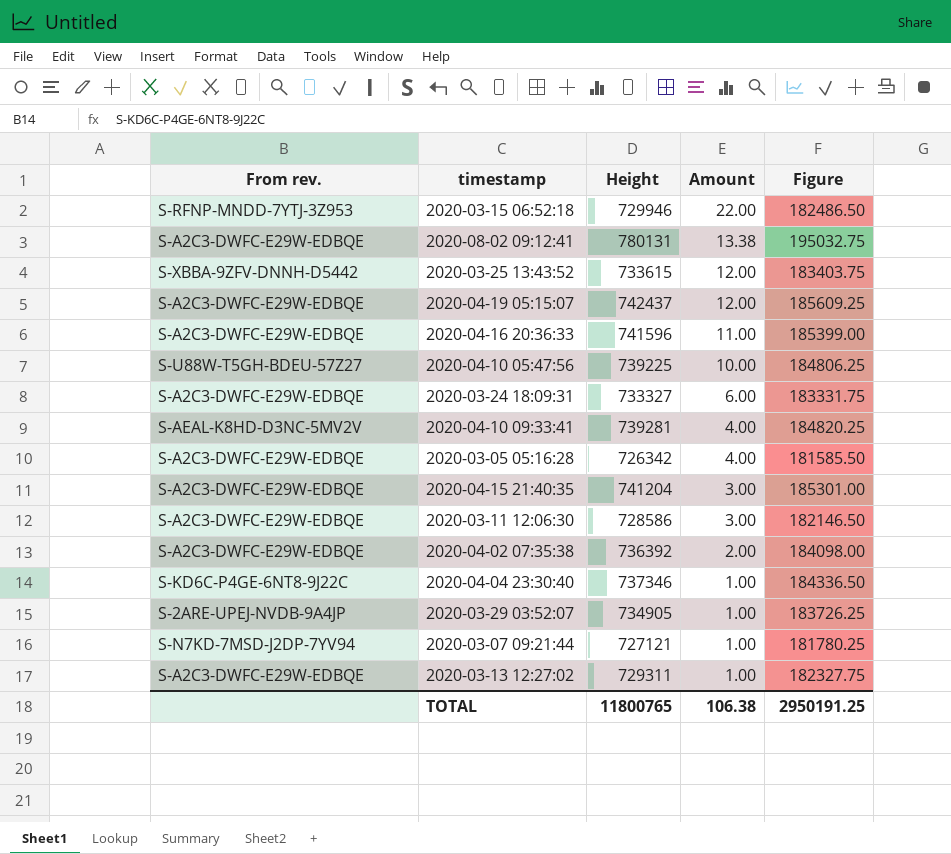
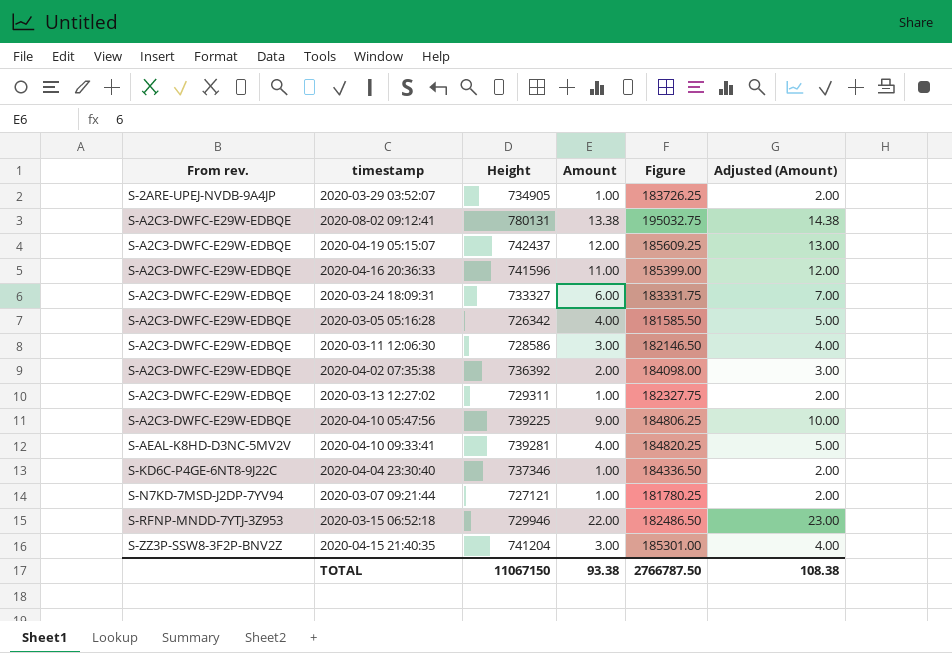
row order: Amount descending -> From rev. ascending
column Adjusted (Amount) | formula: none -> [Amount] + 1
row 2020-03-25 13:43:52: S-XBBA-9ZFV-DNNH-D5442 | 733615 | 12.00 | 183403.75 -> none
2020-04-10 05:47:56 | From rev.: S-U88W-T5GH-BDEU-57Z27 -> S-A2C3-DWFC-E29W-EDBQE
2020-04-10 05:47:56 | Amount: 10.00 -> 9.00
2020-04-15 21:40:35 | From rev.: S-A2C3-DWFC-E29W-EDBQE -> S-ZZ3P-SSW8-3F2P-BNV2Z
TOTAL | Height: 11800765 -> 11067150
TOTAL | Amount: 106.38 -> 93.38
TOTAL | Figure: 2950191.25 -> 2766787.50

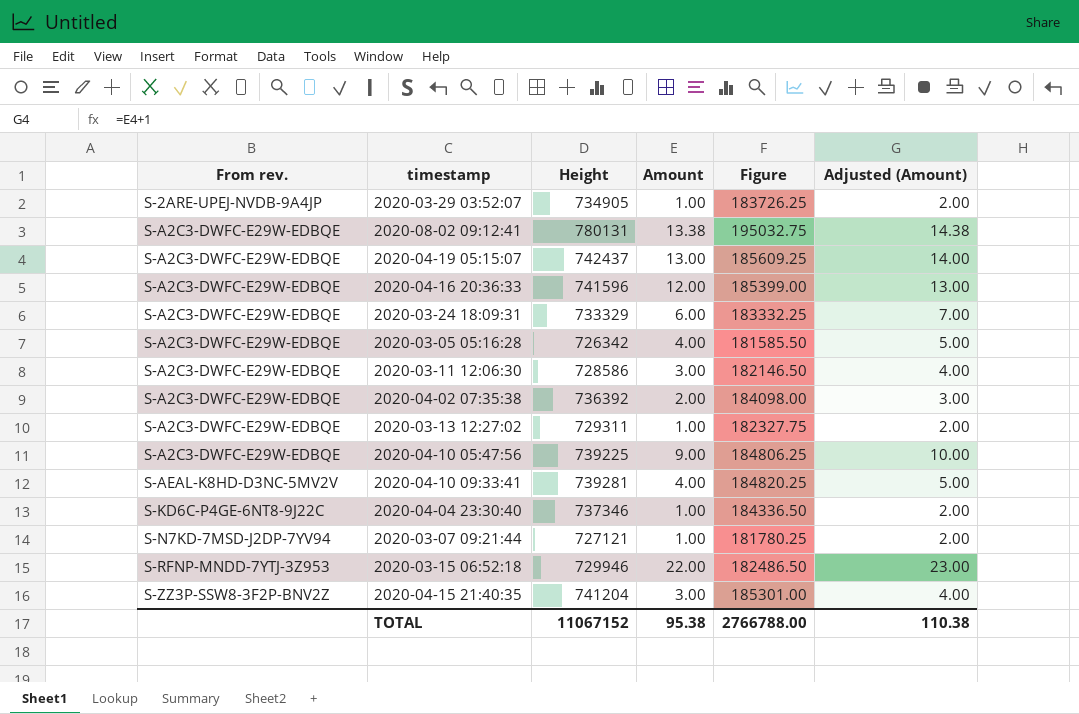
2020-04-19 05:15:07 | Amount: 12.00 -> 13.00
2020-04-19 05:15:07 | Adjusted (Amount): 13.00 -> 14.00
2020-04-16 20:36:33 | Amount: 11.00 -> 12.00
2020-04-16 20:36:33 | Adjusted (Amount): 12.00 -> 13.00
2020-03-24 18:09:31 | Height: 733327 -> 733329
2020-03-24 18:09:31 | Figure: 183331.75 -> 183332.25
TOTAL | Height: 11067150 -> 11067152
TOTAL | Amount: 93.38 -> 95.38
TOTAL | Figure: 2766787.50 -> 2766788.00
TOTAL | Adjusted (Amount): 108.38 -> 110.38

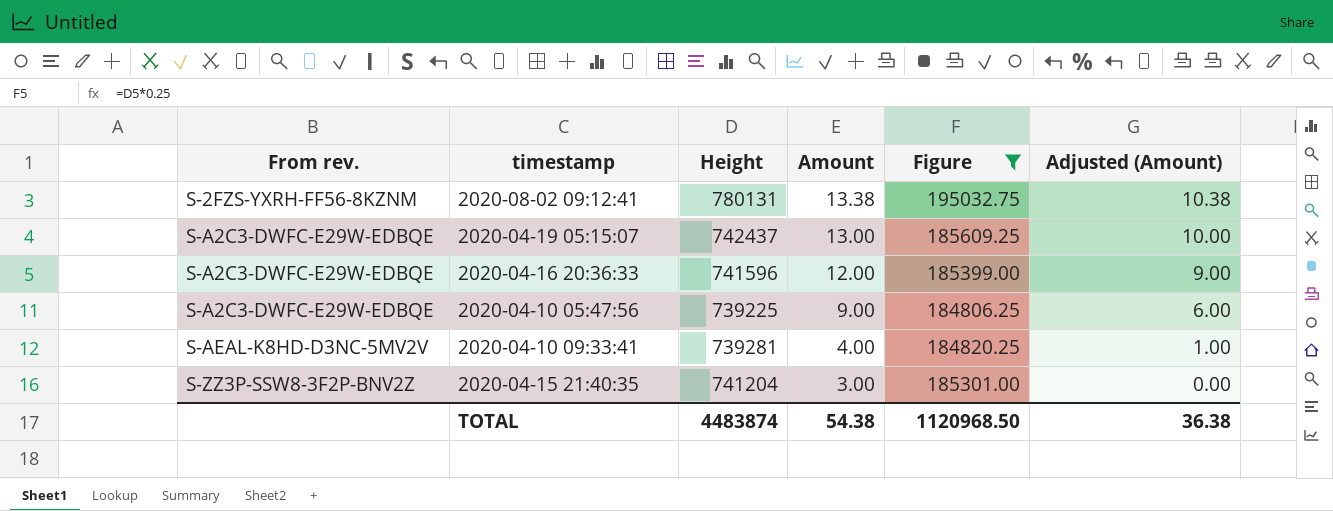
filter: none -> Figure >= 184806.25
column Adjusted (Amount) | formula: [Amount] + 1 -> [Amount] - 3
2020-08-02 09:12:41 | From rev.: S-A2C3-DWFC-E29W-EDBQE -> S-2FZS-YXRH-FF56-8KZNM
TOTAL | Height: 11067152 -> 4483874
TOTAL | Amount: 95.38 -> 54.38
TOTAL | Figure: 2766788.00 -> 1120968.50
TOTAL | Adjusted (Amount): 110.38 -> 36.38

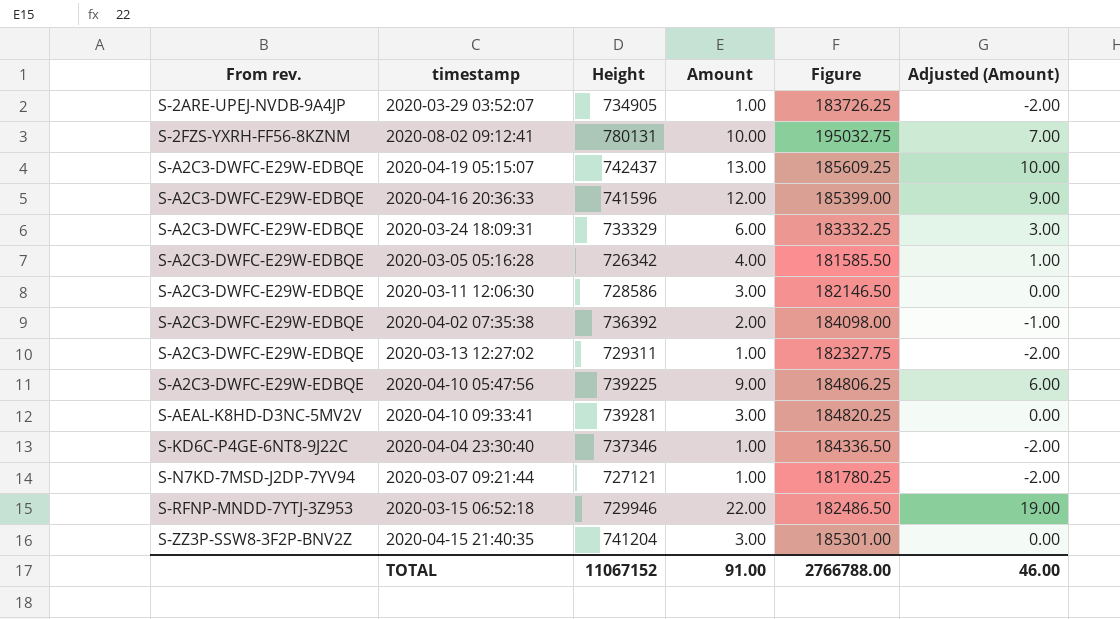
filter: Figure >= 184806.25 -> none
2020-08-02 09:12:41 | Amount: 13.38 -> 10.00
2020-08-02 09:12:41 | Adjusted (Amount): 10.38 -> 7.00
2020-04-10 09:33:41 | Amount: 4.00 -> 3.00
2020-04-10 09:33:41 | Adjusted (Amount): 1.00 -> 0.00
TOTAL | Height: 4483874 -> 11067152
TOTAL | Amount: 54.38 -> 91.00
TOTAL | Figure: 1120968.50 -> 2766788.00
TOTAL | Adjusted (Amount): 36.38 -> 46.00

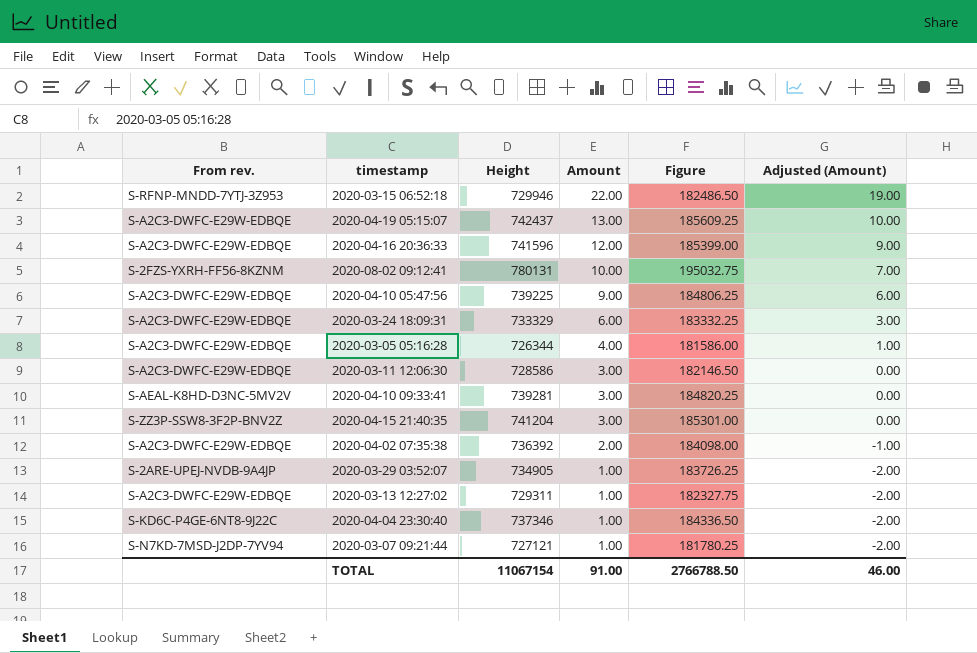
row order: From rev. ascending -> Amount descending
2020-03-05 05:16:28 | Height: 726342 -> 726344
2020-03-05 05:16:28 | Figure: 181585.50 -> 181586.00
TOTAL | Height: 11067152 -> 11067154
TOTAL | Figure: 2766788.00 -> 2766788.50

